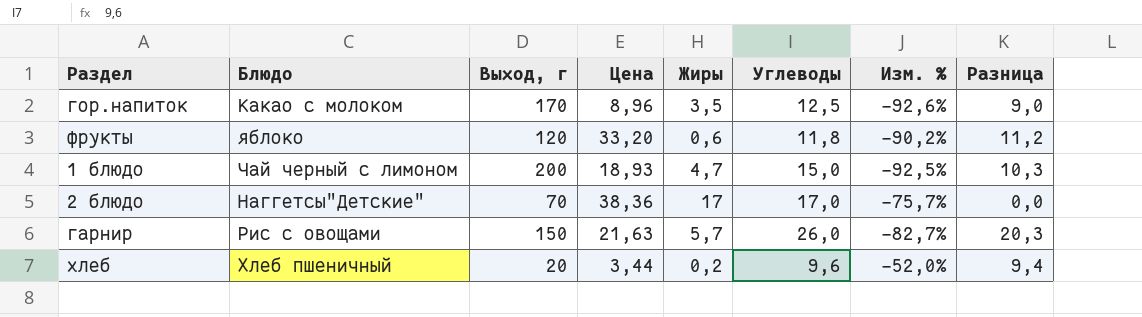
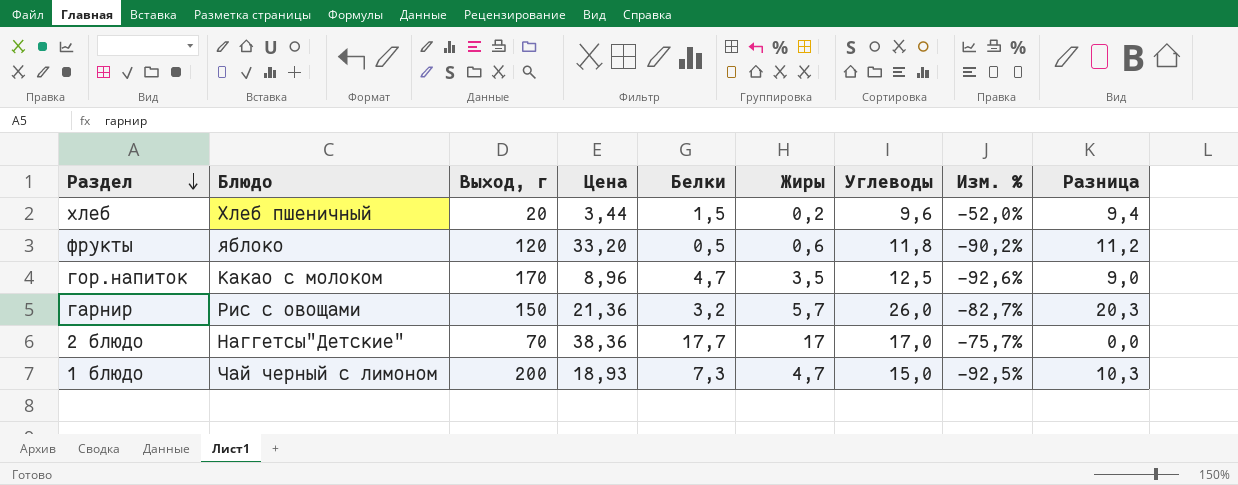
row order: none -> Раздел descending
column Белки | position: none -> 5
гарнир | Цена: 21,63 -> 21,36

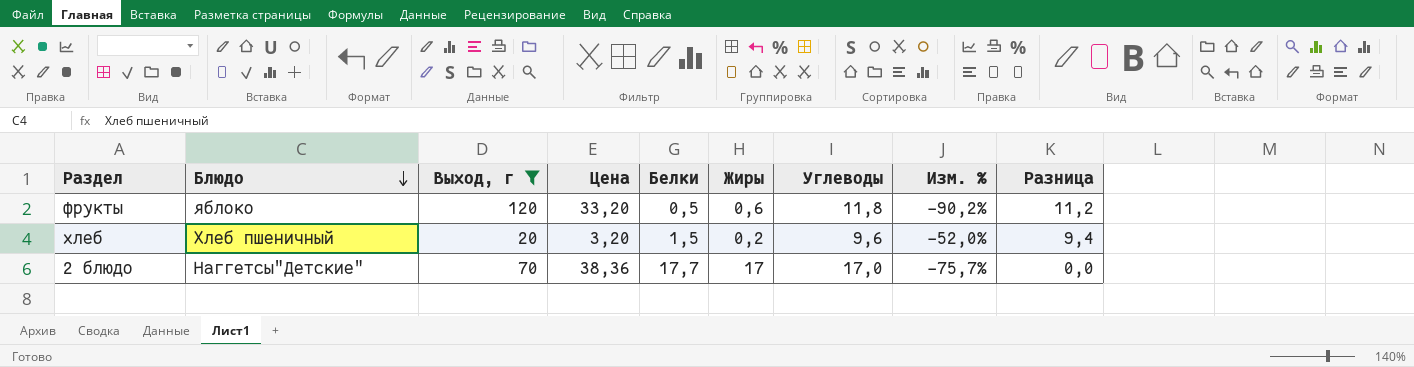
filter: none -> Выход, г <= 120
row order: Раздел descending -> Блюдо descending
хлеб | Цена: 3,44 -> 3,20

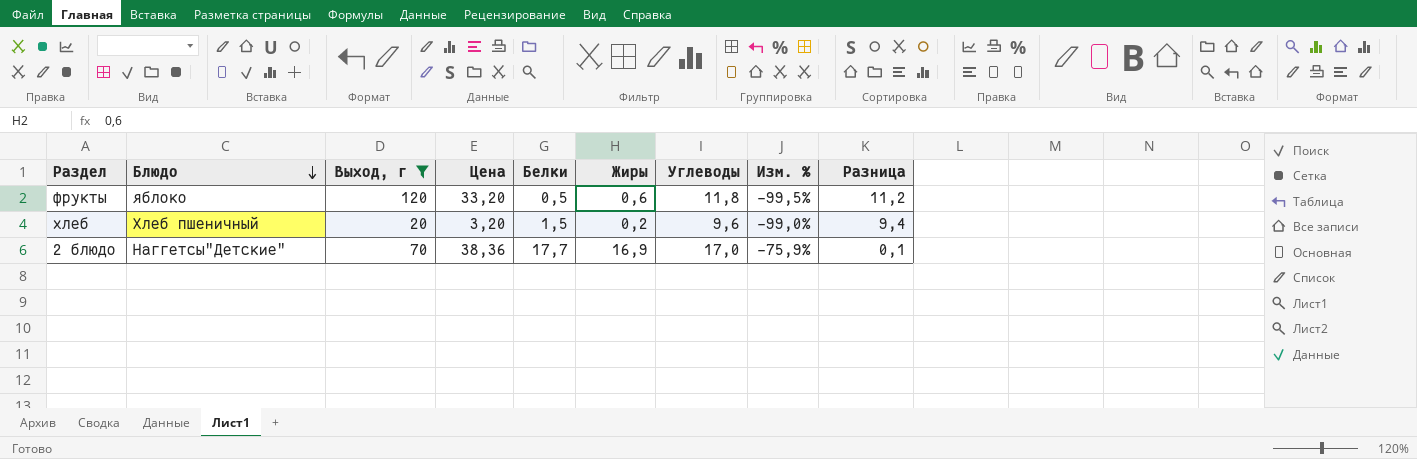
column Изм. % | formula: ([Углеводы] - [Выход, г]) / [Выход, г] -> ([Жиры] - [Выход, г]) / [Выход, г]
2 блюдо | Жиры: 17 -> 16,9
2 блюдо | Разница: 0,0 -> 0,1

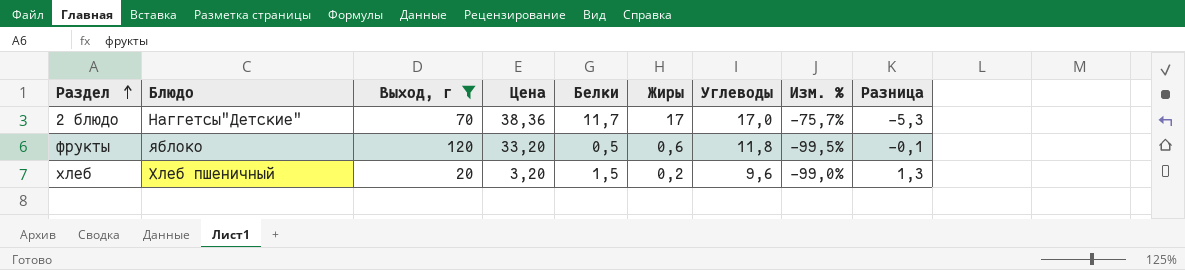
row order: Блюдо descending -> Раздел ascending
column Разница | formula: [Углеводы] - [Жиры] -> [Белки] - [Жиры]
2 блюдо | Белки: 17,7 -> 11,7
2 блюдо | Жиры: 16,9 -> 17
2 блюдо | Изм. %: -75,9% -> -75,7%

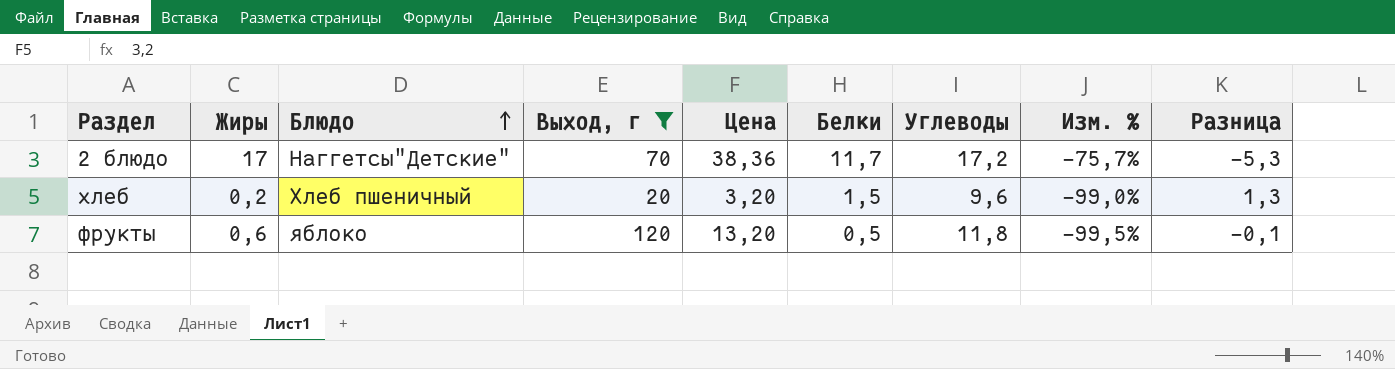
row order: Раздел ascending -> Блюдо ascending
column Жиры | position: 6 -> 2
2 блюдо | Углеводы: 17,0 -> 17,2
фрукты | Цена: 33,20 -> 13,20

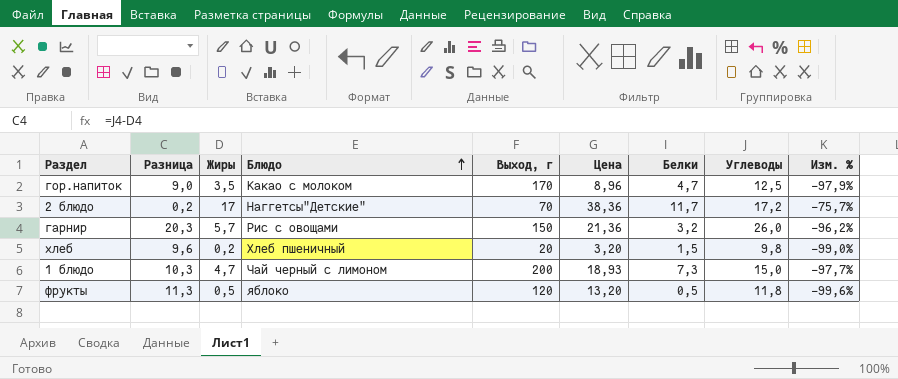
filter: Выход, г <= 120 -> none
column Разница | formula: [Белки] - [Жиры] -> [Углеводы] - [Жиры]
column Разница | position: 9 -> 2
хлеб | Углеводы: 9,6 -> 9,8
фрукты | Жиры: 0,6 -> 0,5
фрукты | Изм. %: -99,5% -> -99,6%

